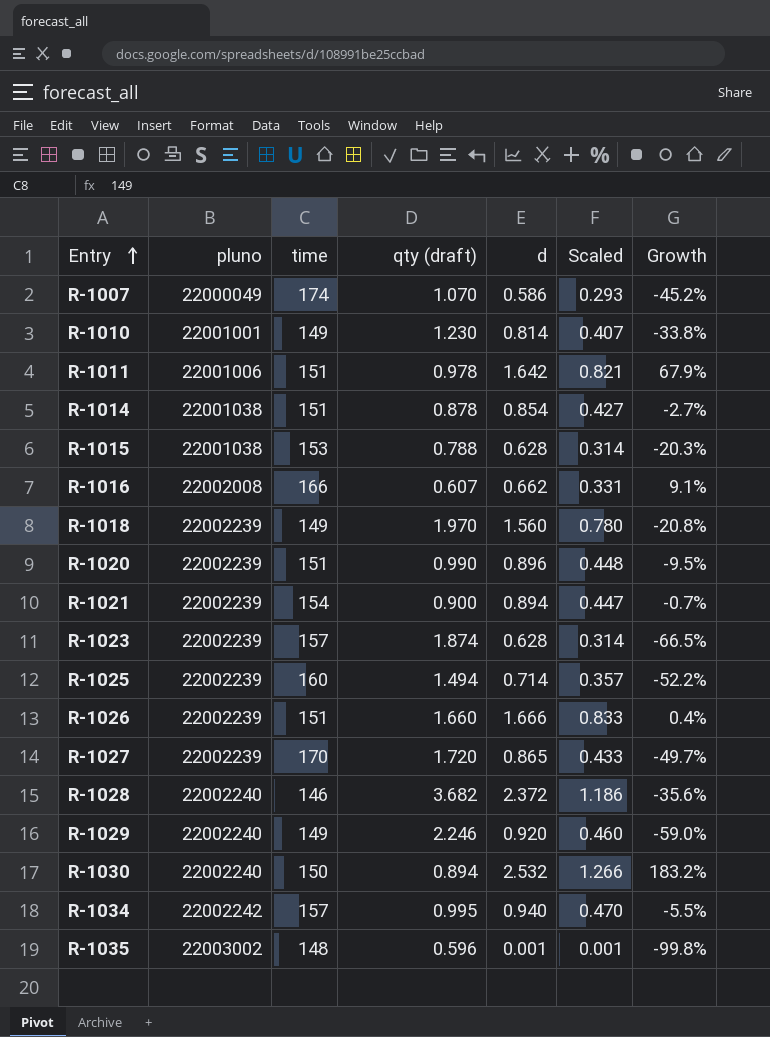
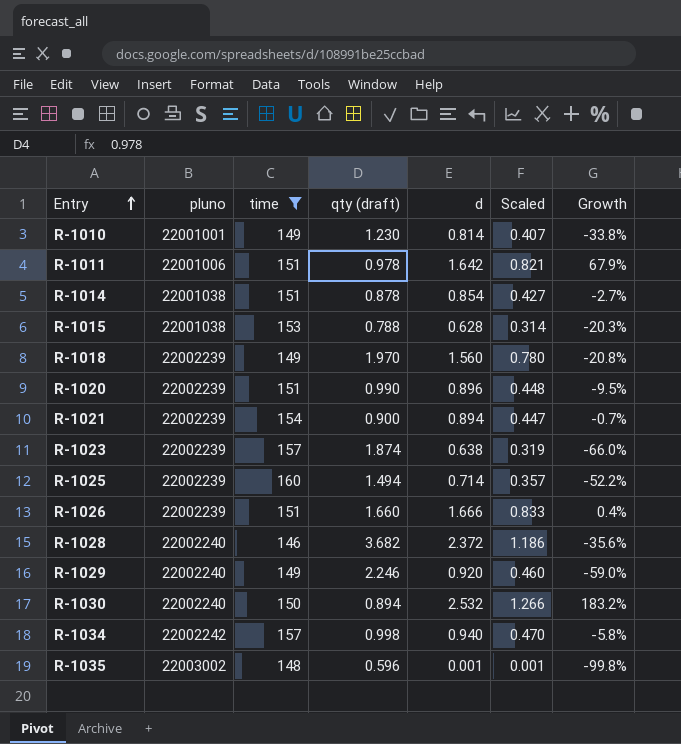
filter: none -> time <= 160
R-1023 | d: 0.628 -> 0.638
R-1023 | Scaled: 0.314 -> 0.319
R-1023 | Growth: -66.5% -> -66.0%
R-1034 | qty (draft): 0.995 -> 0.998
R-1034 | Growth: -5.5% -> -5.8%

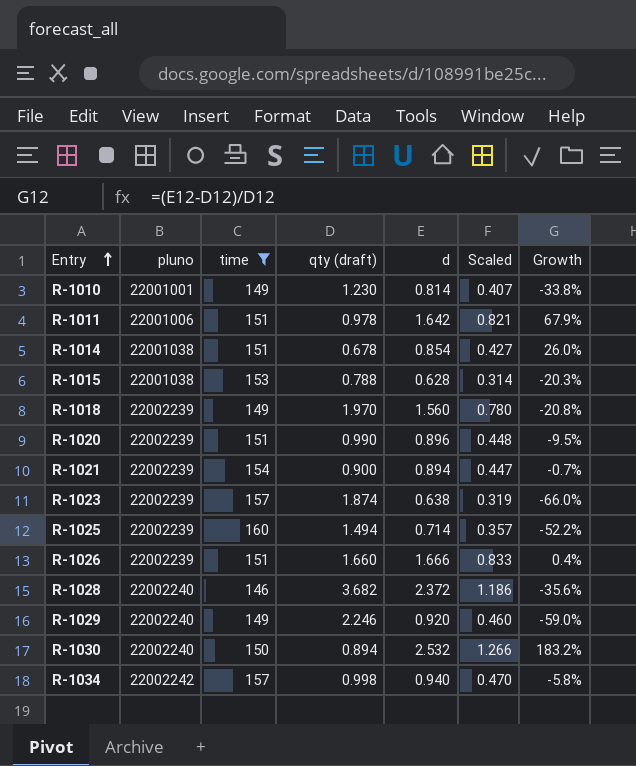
row R-1035: 22003002 | 148 | 0.596 | 0.001 | 0.001 | -99.8% -> none
R-1014 | qty (draft): 0.878 -> 0.678
R-1014 | Growth: -2.7% -> 26.0%

